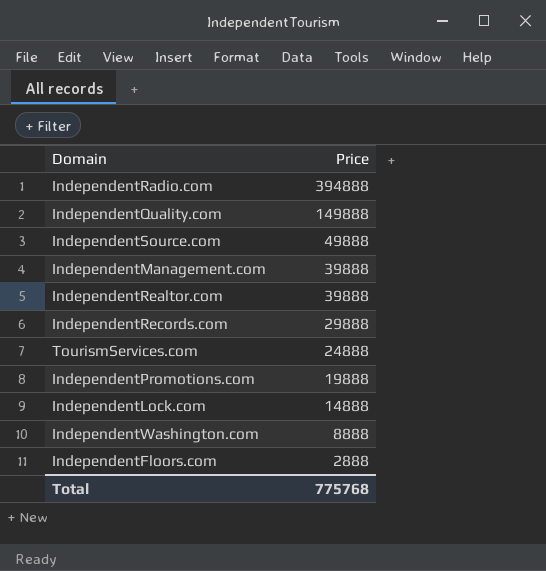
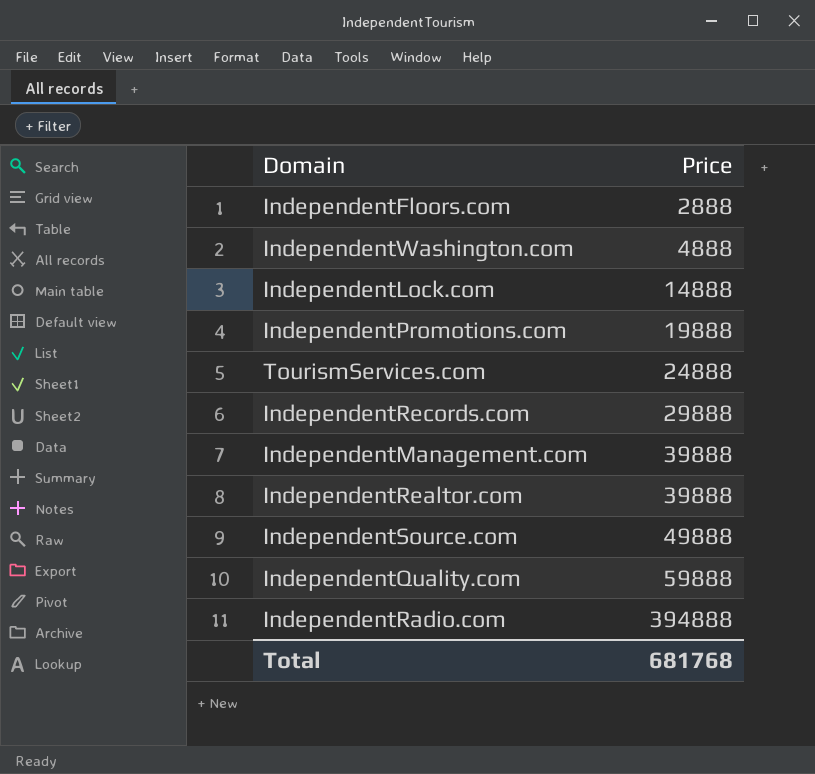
row order: Price descending -> Price ascending
IndependentWashington.com | Price: 8888 -> 4888
IndependentQuality.com | Price: 149888 -> 59888
Total | Price: 775768 -> 681768

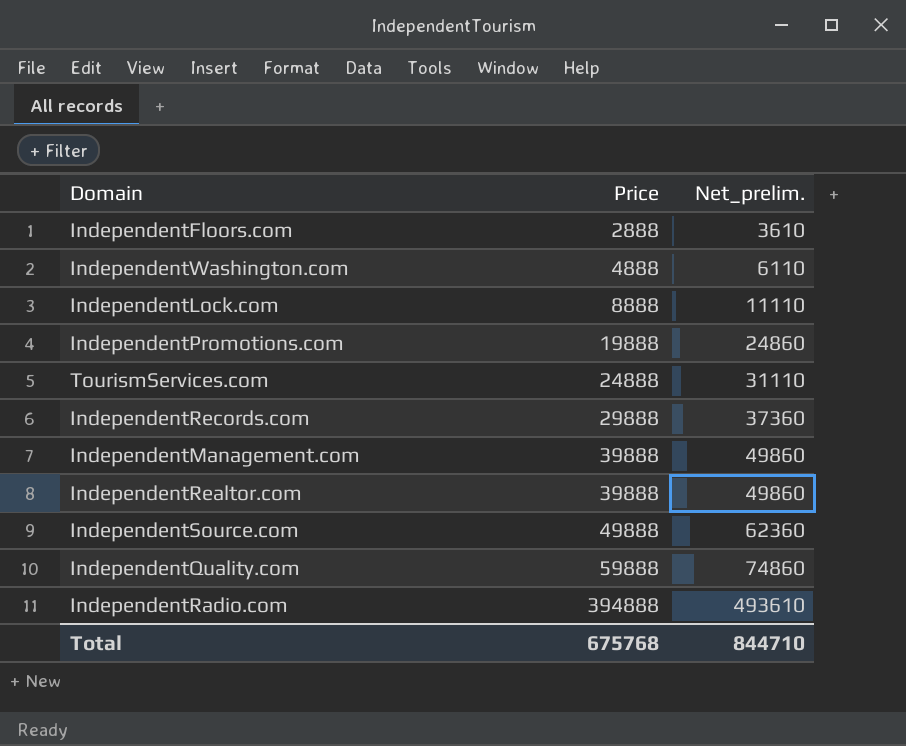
column Net_prelim. | formula: none -> [Price] * 1.25
IndependentLock.com | Price: 14888 -> 8888
Total | Price: 681768 -> 675768

